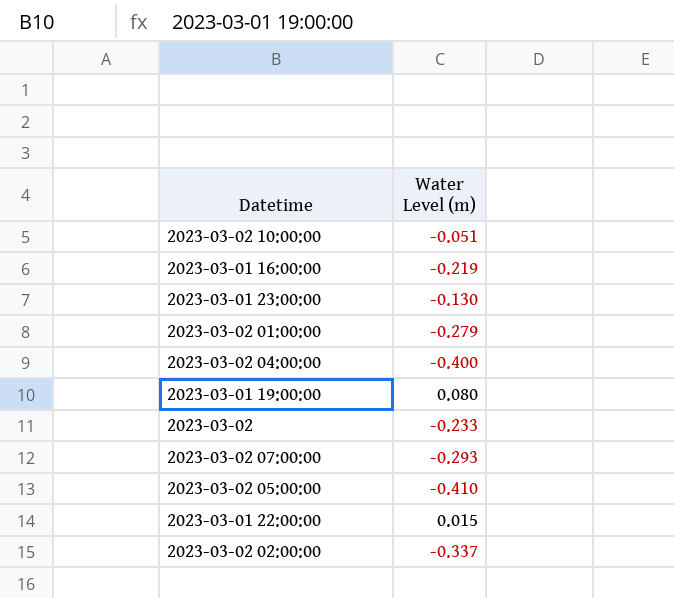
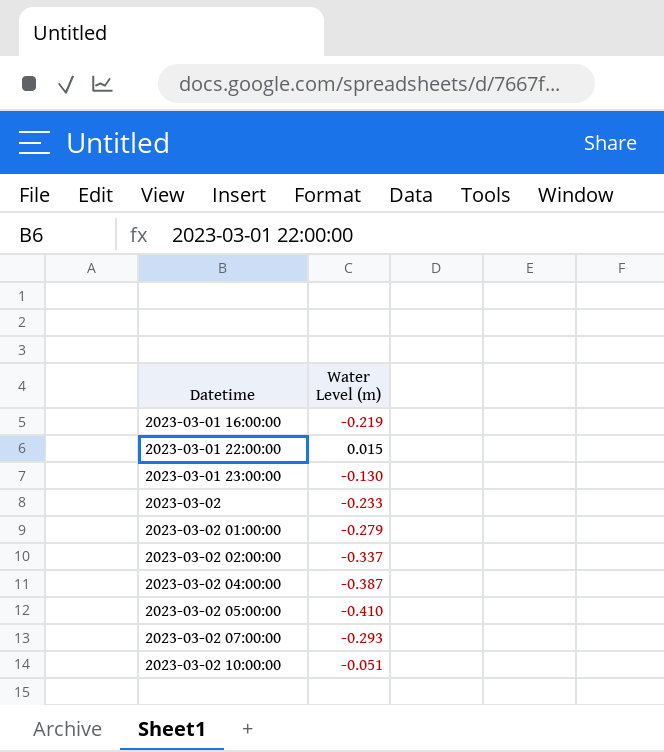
row order: none -> Datetime ascending
row 2023-03-01 19:00:00: 0.080 -> none
2023-03-02 04:00:00 | Water Level (m): -0.400 -> -0.387

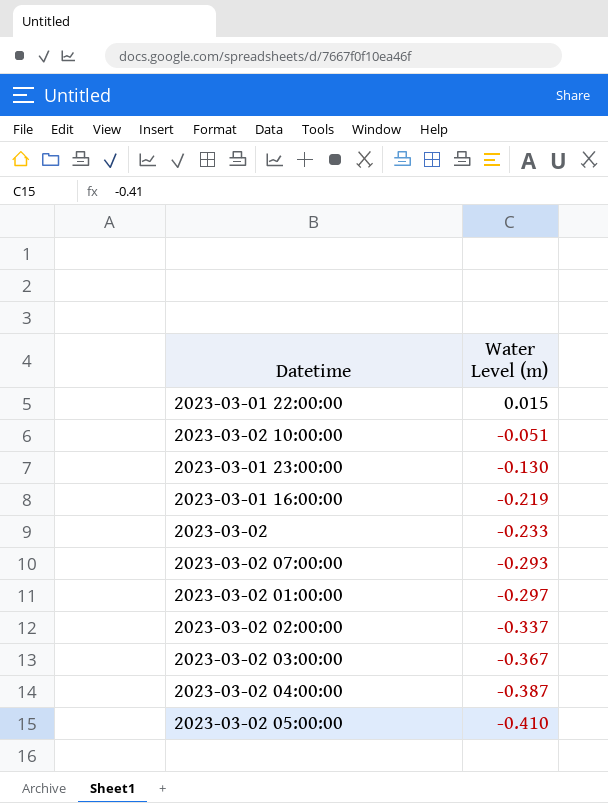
row order: Datetime ascending -> Water Level (m) descending
2023-03-02 01:00:00 | Water Level (m): -0.279 -> -0.297
row 2023-03-02 03:00:00: none -> -0.367

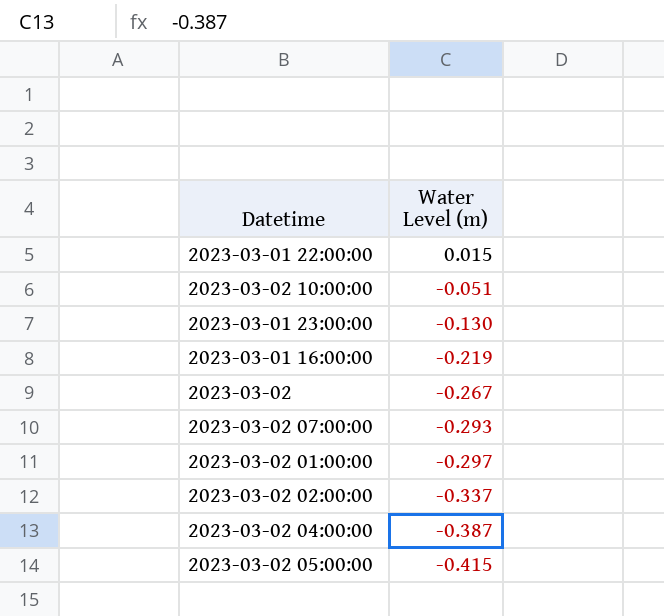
row 2023-03-02 03:00:00: -0.367 -> none
2023-03-02 | Water Level (m): -0.233 -> -0.267
2023-03-02 05:00:00 | Water Level (m): -0.410 -> -0.415

